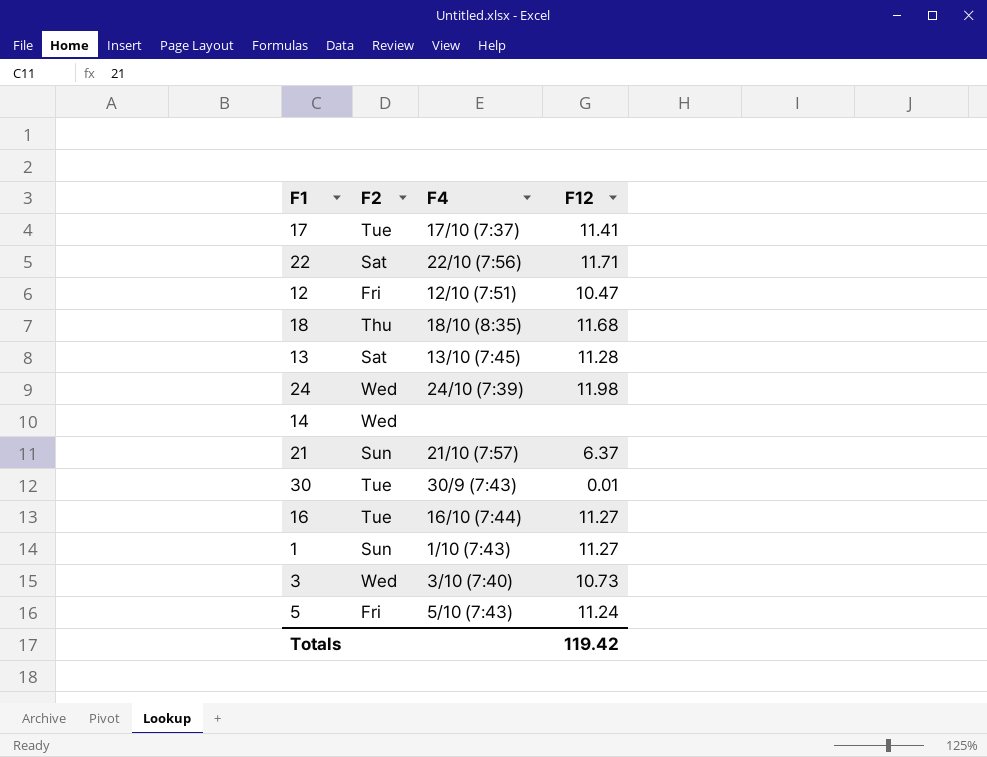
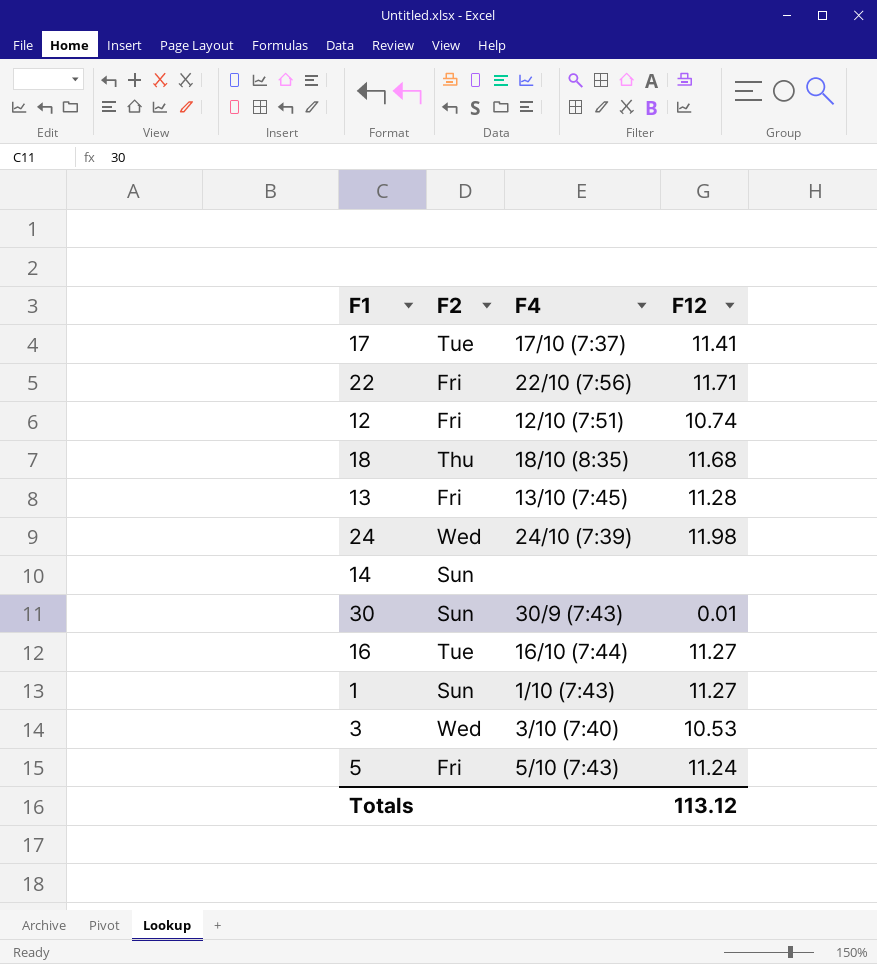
row 21: Sun | 21/10 (7:57) | 6.37 -> none
22 | F2: Sat -> Fri
12 | F12: 10.47 -> 10.74
13 | F2: Sat -> Fri
14 | F2: Wed -> Sun
30 | F2: Tue -> Sun
3 | F12: 10.73 -> 10.53
Totals | F12: 119.42 -> 113.12

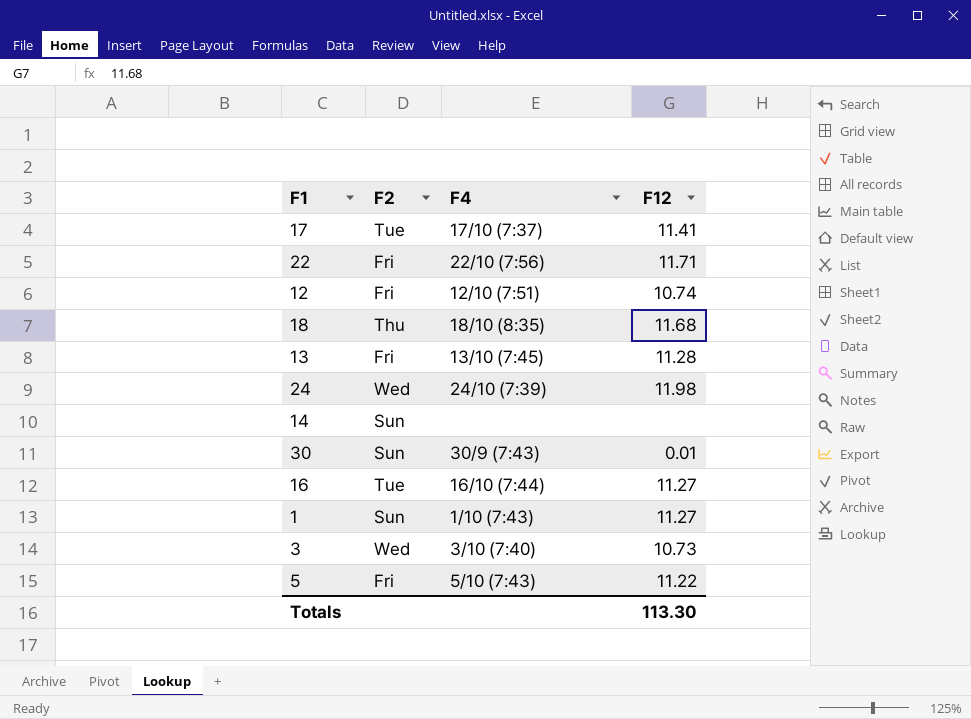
3 | F12: 10.53 -> 10.73
5 | F12: 11.24 -> 11.22
Totals | F12: 113.12 -> 113.30

